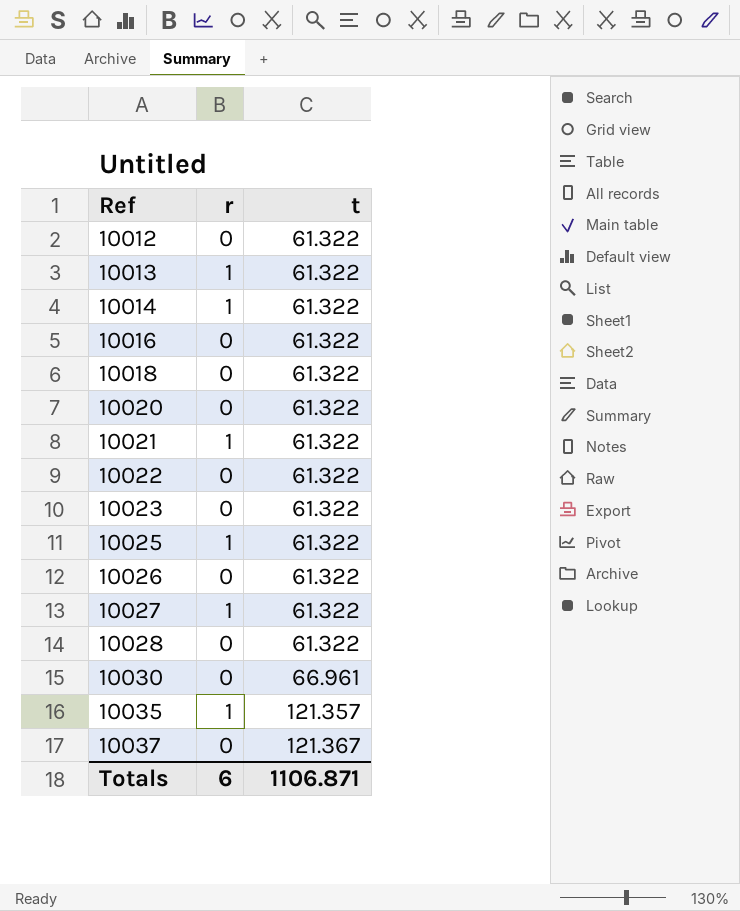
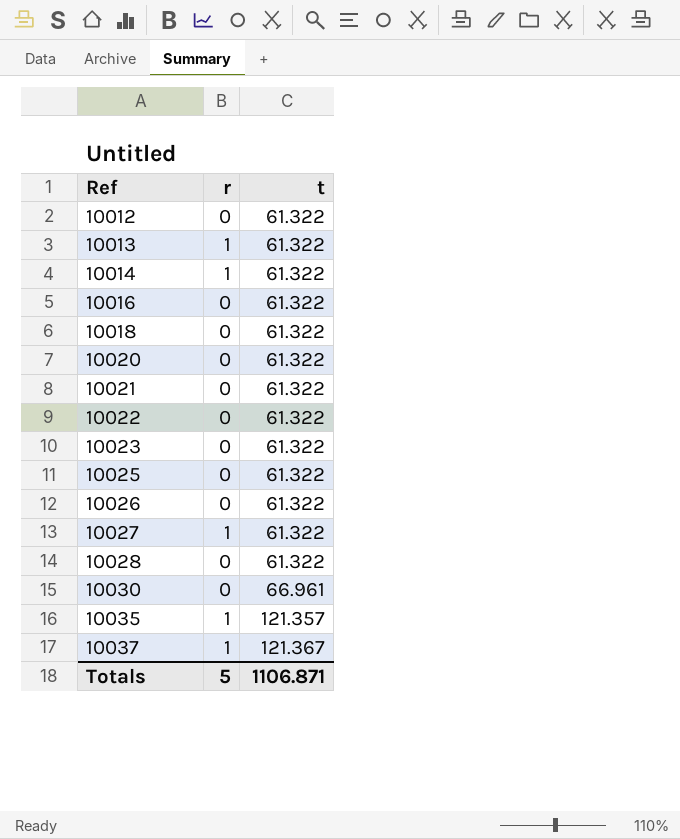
10021 | r: 1 -> 0
10025 | r: 1 -> 0
10037 | r: 0 -> 1
Totals | r: 6 -> 5

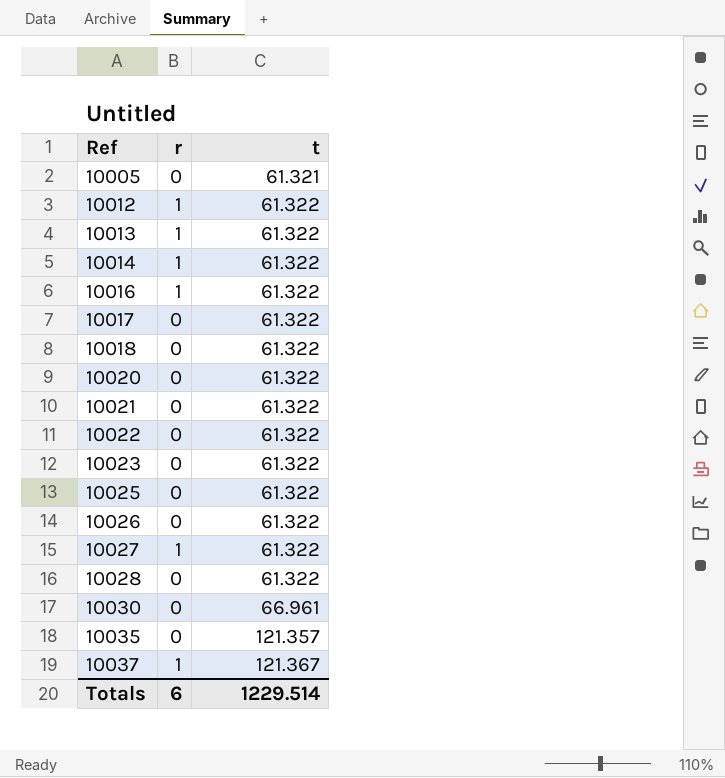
row 10005: none -> 0 | 61.321
10012 | r: 0 -> 1
10016 | r: 0 -> 1
row 10017: none -> 0 | 61.322
10035 | r: 1 -> 0
Totals | r: 5 -> 6
Totals | t: 1106.871 -> 1229.514

